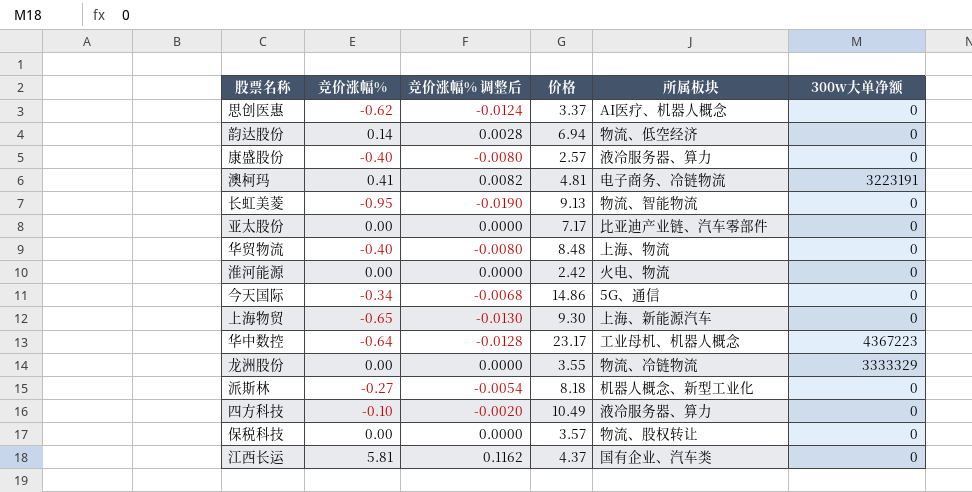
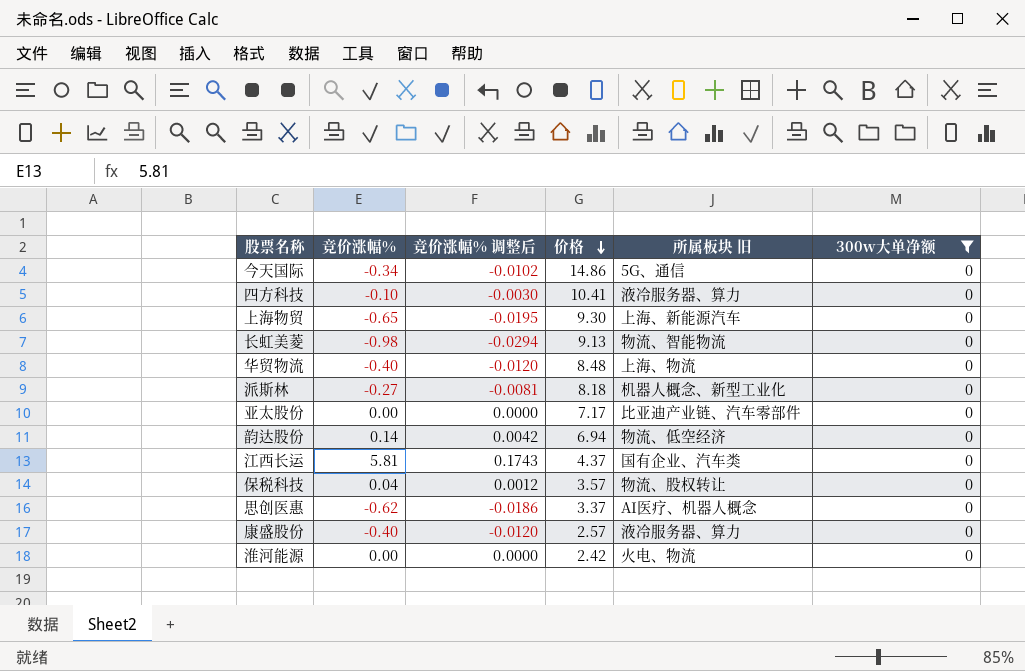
filter: none -> 300w大单净额 = 0
row order: none -> 价格 descending
column 竞价涨幅% 调整后 | formula: [竞价涨幅%] * 0.02 -> [竞价涨幅%] * 0.03
column name: 所属板块 -> 所属板块 旧
四方科技 | 价格: 10.49 -> 10.41
长虹美菱 | 竞价涨幅%: -0.95 -> -0.98
保税科技 | 竞价涨幅%: 0.00 -> 0.04

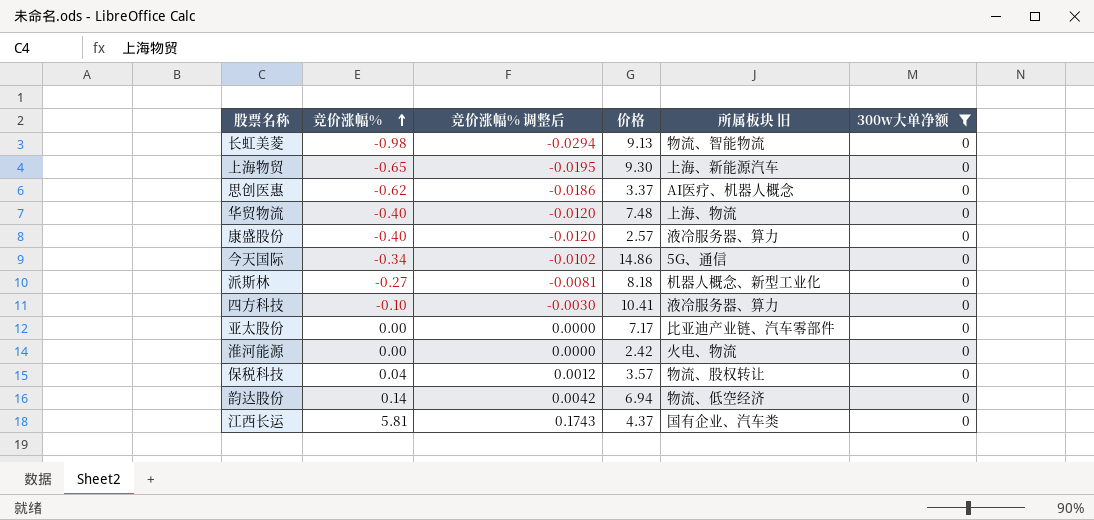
row order: 价格 descending -> 竞价涨幅% ascending
华贸物流 | 价格: 8.48 -> 7.48

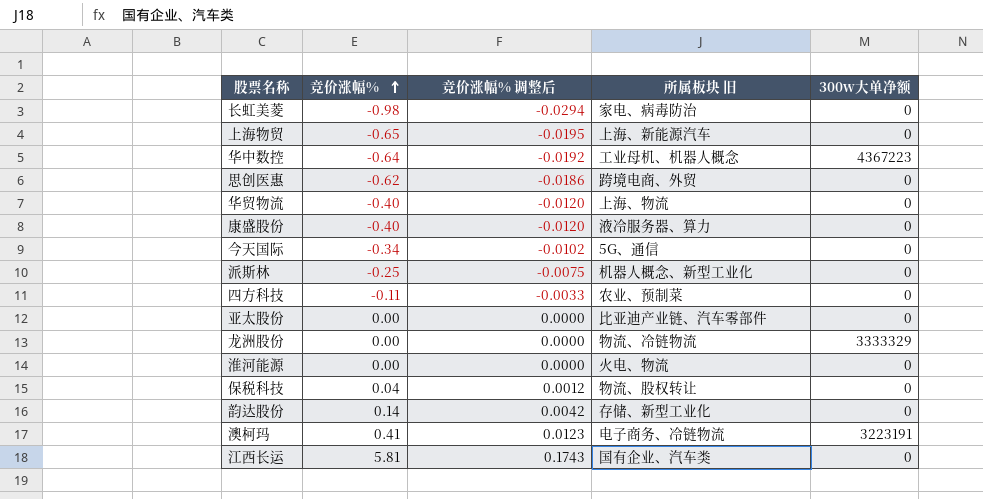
filter: 300w大单净额 = 0 -> none
column 价格 | position: 4 -> none
长虹美菱 | 所属板块 旧: 物流、智能物流 -> 家电、病毒防治
思创医惠 | 所属板块 旧: AI医疗、机器人概念 -> 跨境电商、外贸
派斯林 | 竞价涨幅%: -0.27 -> -0.25
派斯林 | 竞价涨幅% 调整后: -0.0081 -> -0.0075
四方科技 | 竞价涨幅%: -0.10 -> -0.11
四方科技 | 竞价涨幅% 调整后: -0.0030 -> -0.0033
四方科技 | 所属板块 旧: 液冷服务器、算力 -> 农业、预制菜
韵达股份 | 所属板块 旧: 物流、低空经济 -> 存储、新型工业化

